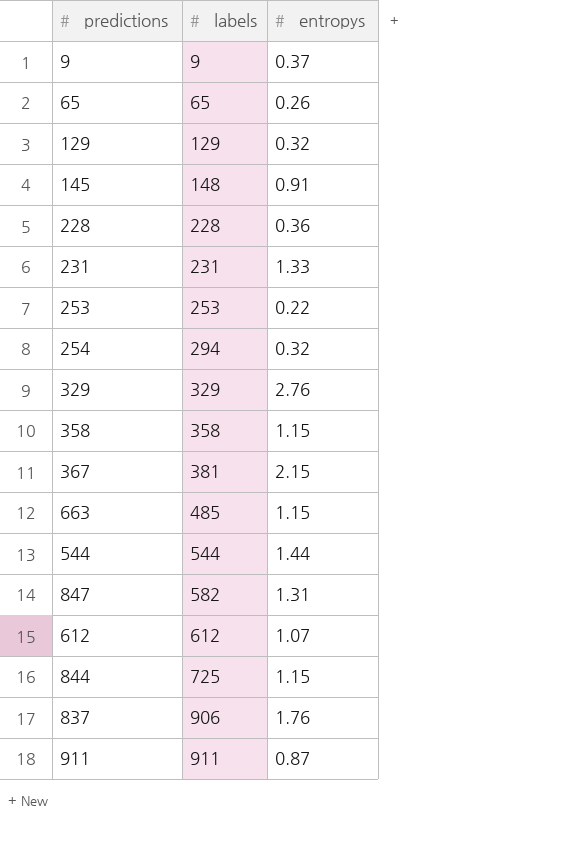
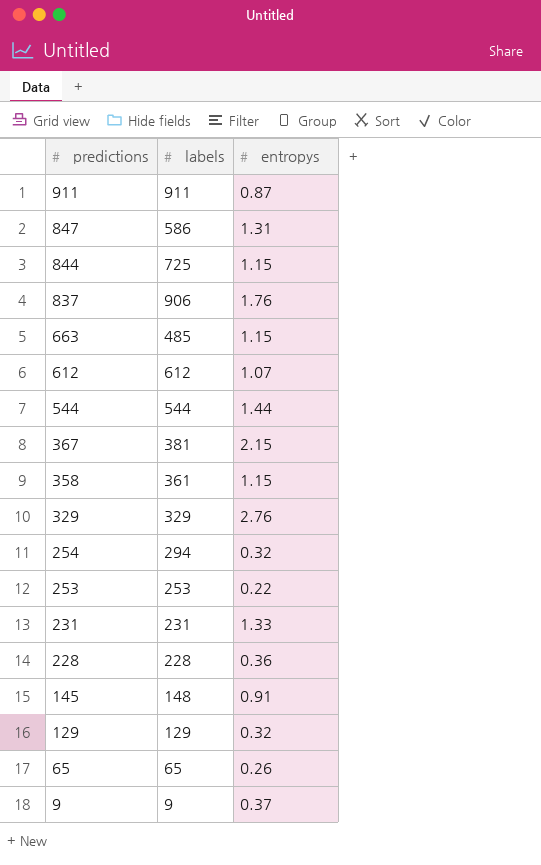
row order: labels ascending -> predictions descending
847 | labels: 582 -> 586
358 | labels: 358 -> 361

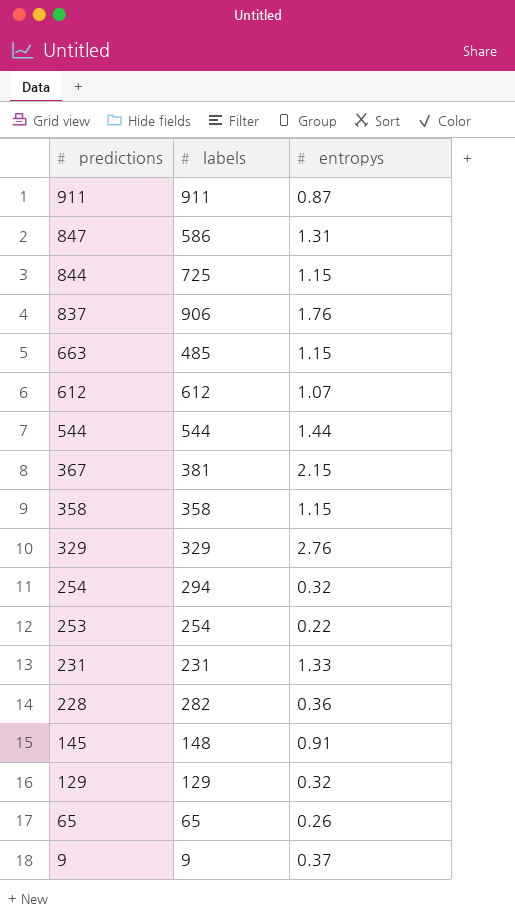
358 | labels: 361 -> 358
253 | labels: 253 -> 254
228 | labels: 228 -> 282

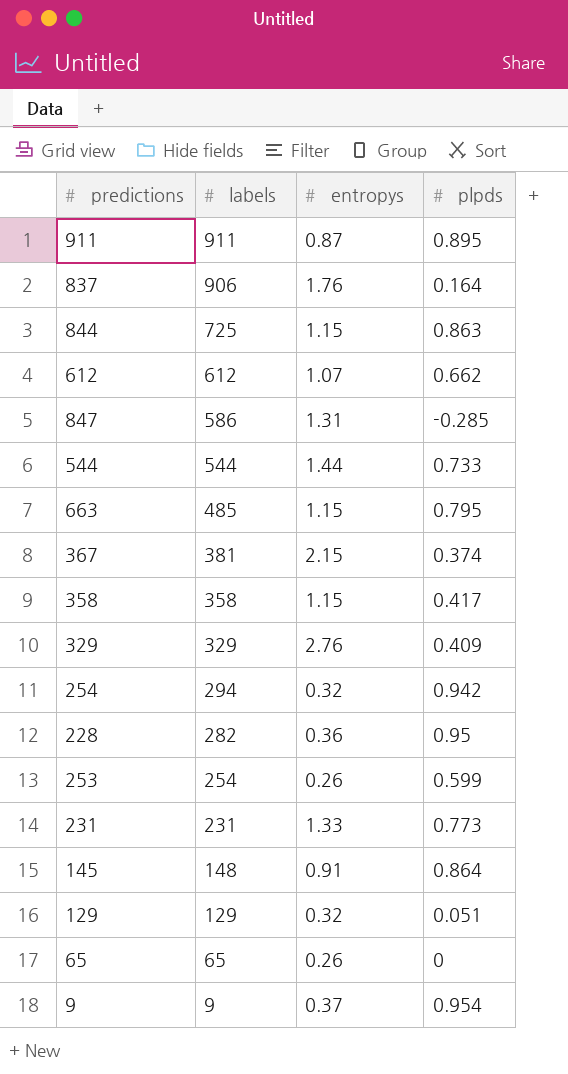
row order: predictions descending -> labels descending
column plpds | position: none -> 4
253 | entropys: 0.22 -> 0.26

